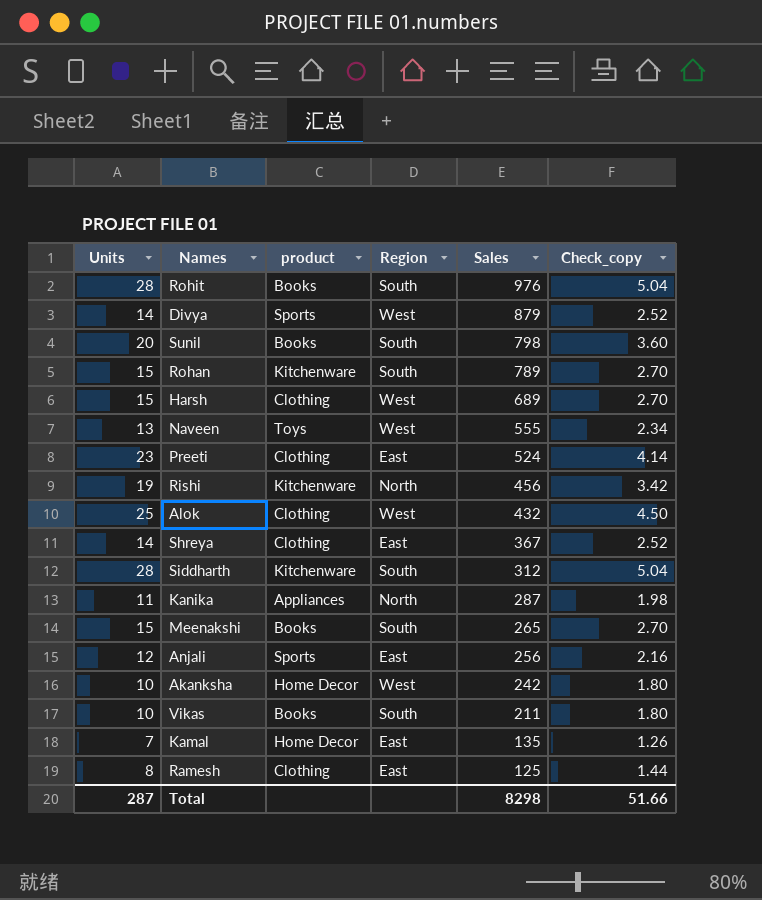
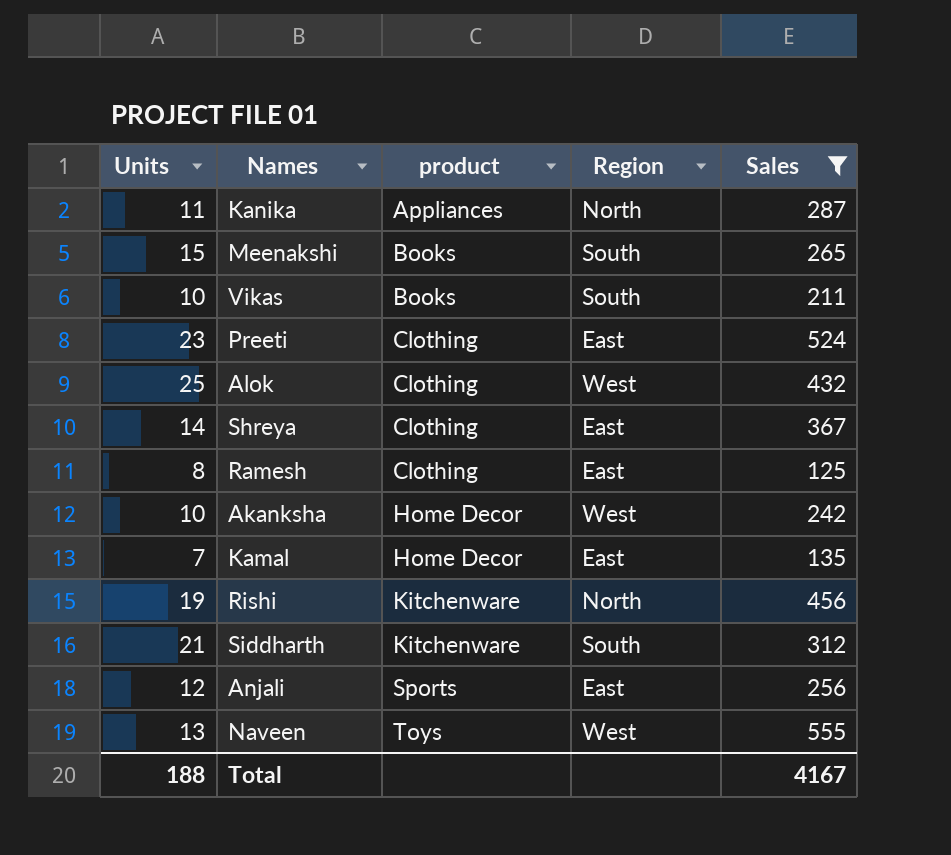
filter: none -> Sales <= 555
row order: Sales descending -> product ascending
column Check_copy | formula: [Units] * 0.18 -> none
Siddharth | Units: 28 -> 21
Total | Units: 287 -> 188
Total | Sales: 8298 -> 4167

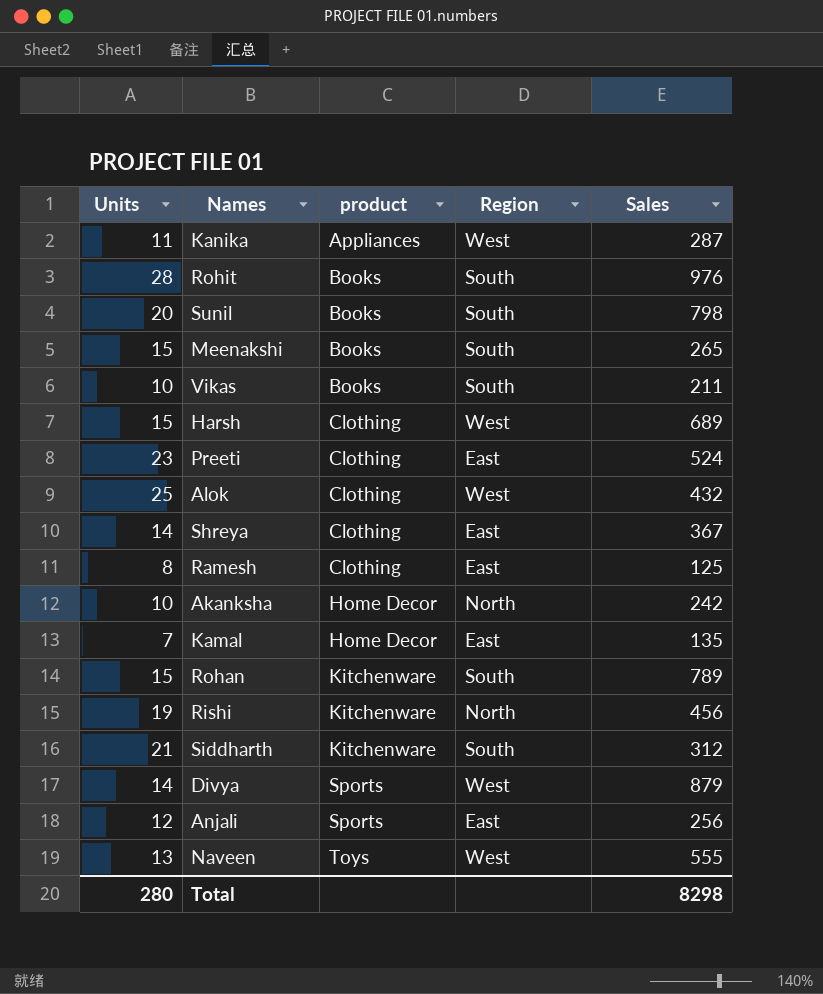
filter: Sales <= 555 -> none
Kanika | Region: North -> West
Akanksha | Region: West -> North
Total | Units: 188 -> 280
Total | Sales: 4167 -> 8298

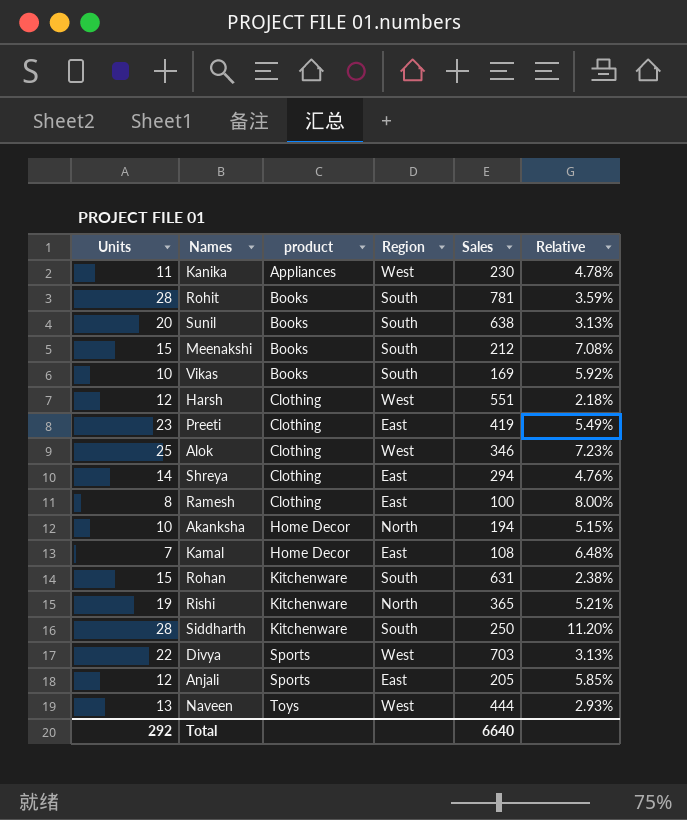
column Relative | formula: none -> [Units] / [Sales]
Kanika | Sales: 287 -> 230
Rohit | Sales: 976 -> 781
Sunil | Sales: 798 -> 638
Meenakshi | Sales: 265 -> 212
Vikas | Sales: 211 -> 169
Harsh | Units: 15 -> 12
Harsh | Sales: 689 -> 551
Preeti | Sales: 524 -> 419
Alok | Sales: 432 -> 346
Shreya | Sales: 367 -> 294
Ramesh | Sales: 125 -> 100
Akanksha | Sales: 242 -> 194
Kamal | Sales: 135 -> 108
Rohan | Sales: 789 -> 631
Rishi | Sales: 456 -> 365
Siddharth | Units: 21 -> 28
Siddharth | Sales: 312 -> 250
Divya | Units: 14 -> 22
Divya | Sales: 879 -> 703
Anjali | Sales: 256 -> 205
Naveen | Sales: 555 -> 444
Total | Units: 280 -> 292
Total | Sales: 8298 -> 6640

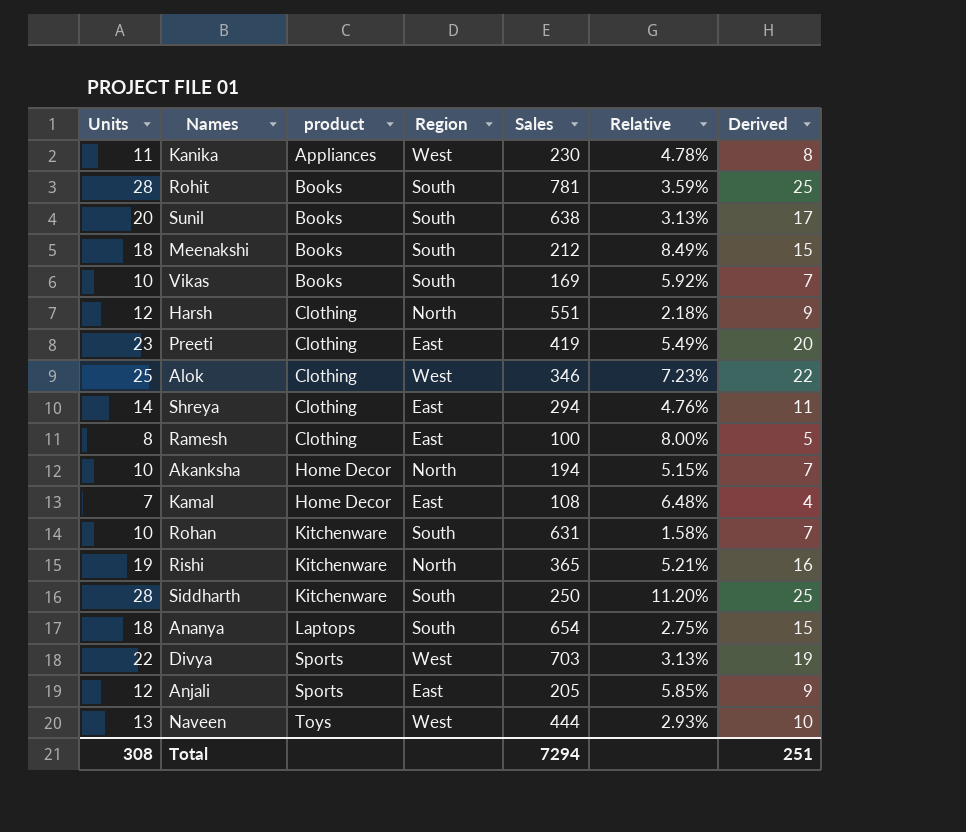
column Derived | formula: none -> [Units] - 3
Meenakshi | Units: 15 -> 18
Meenakshi | Relative: 7.08% -> 8.49%
Harsh | Region: West -> North
Rohan | Units: 15 -> 10
Rohan | Relative: 2.38% -> 1.58%
row Ananya: none -> 18 | Laptops | South | 654 | 2.75% | 15
Total | Units: 292 -> 308
Total | Sales: 6640 -> 7294

